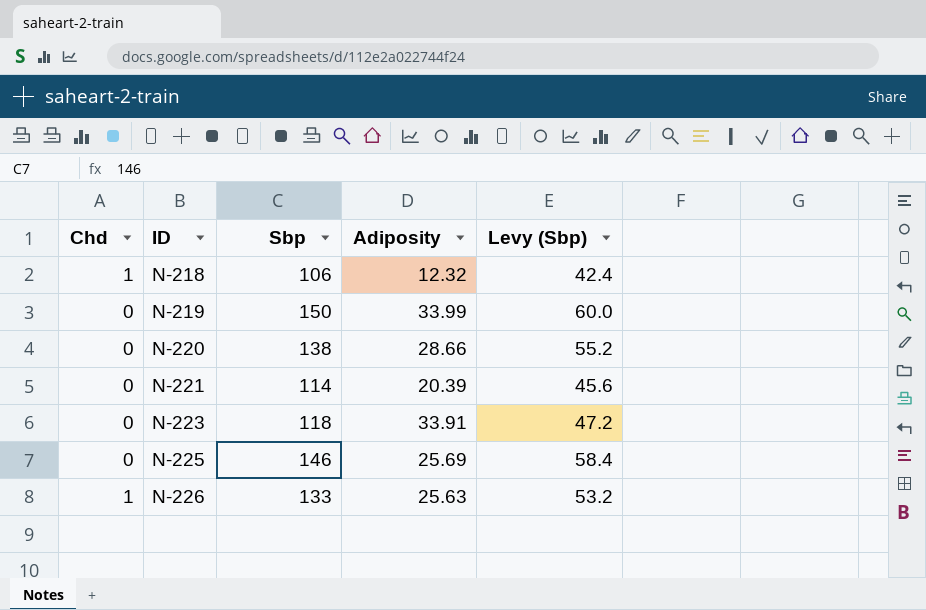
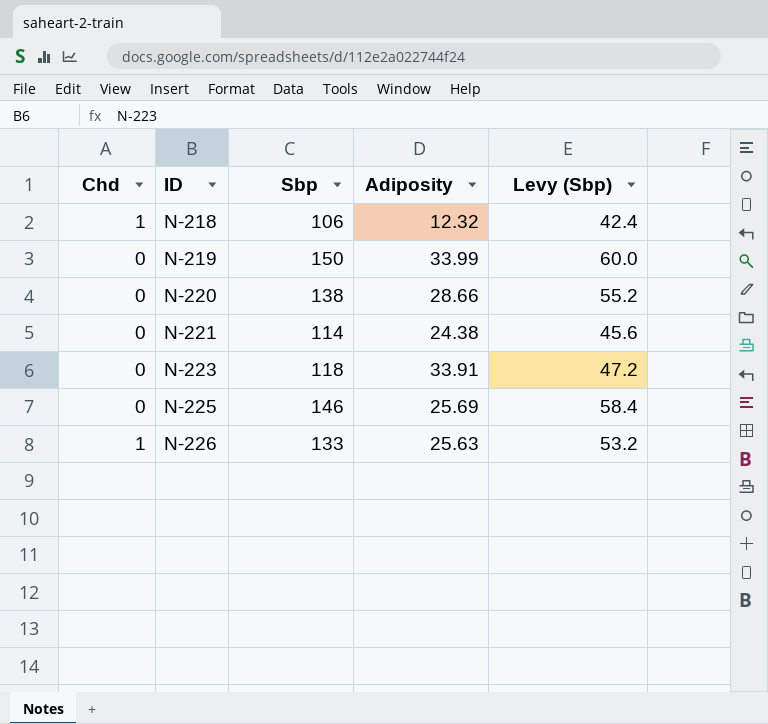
N-221 | Adiposity: 20.39 -> 24.38

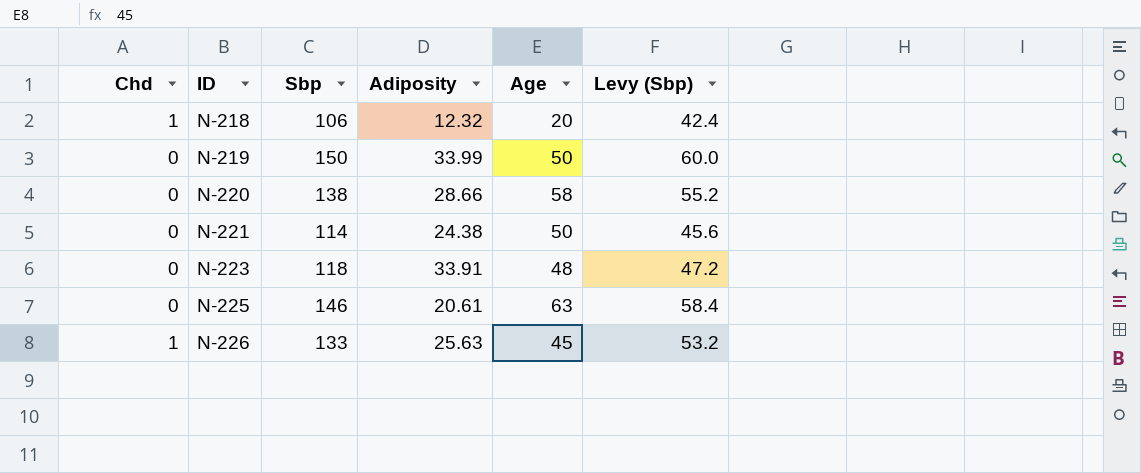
column Age | position: none -> 5
N-225 | Adiposity: 25.69 -> 20.61

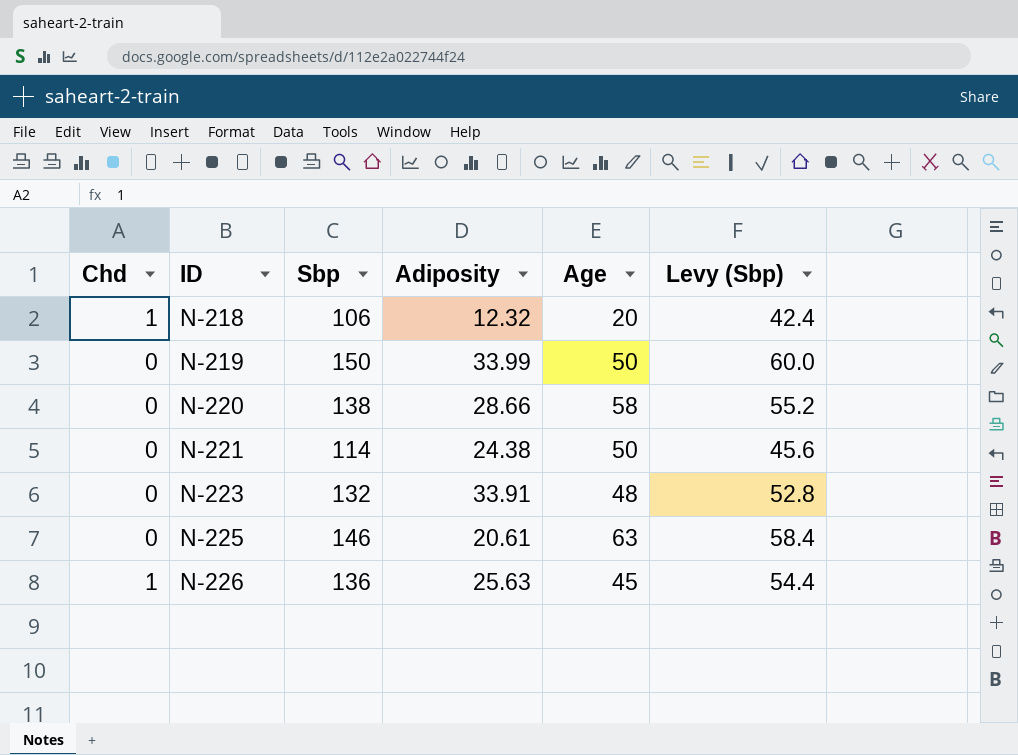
N-223 | Sbp: 118 -> 132
N-223 | Levy (Sbp): 47.2 -> 52.8
N-226 | Sbp: 133 -> 136
N-226 | Levy (Sbp): 53.2 -> 54.4

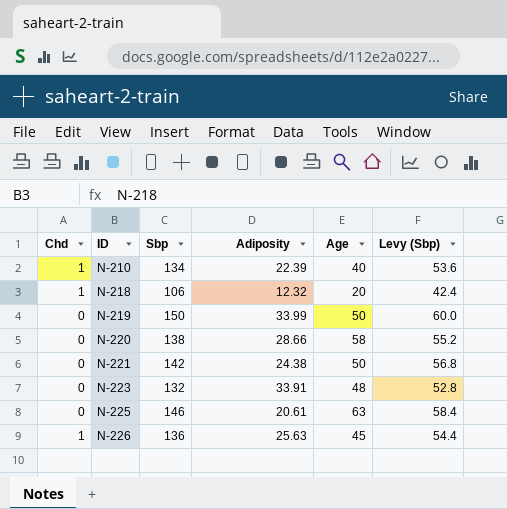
row N-210: none -> 1 | 134 | 22.39 | 40 | 53.6
N-221 | Sbp: 114 -> 142
N-221 | Levy (Sbp): 45.6 -> 56.8

